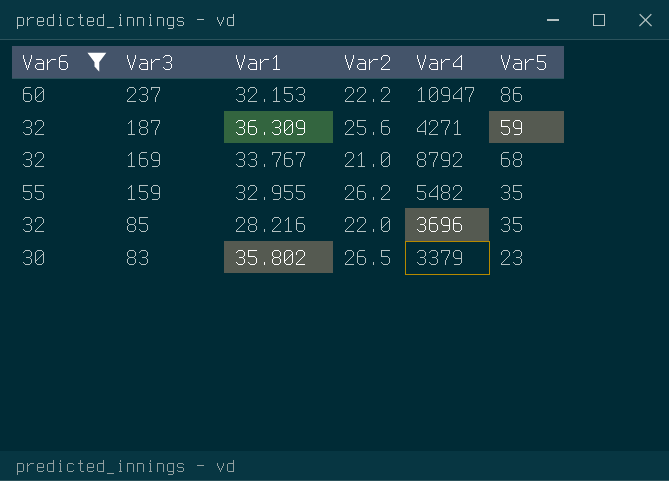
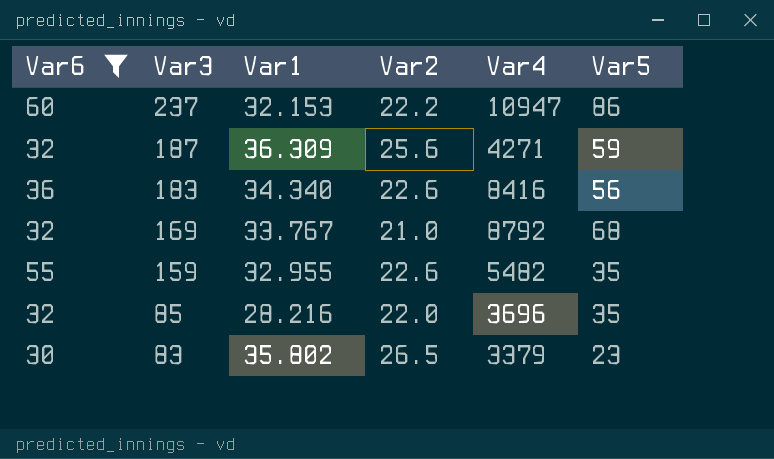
row 183: none -> 36 | 34.340 | 22.6 | 8416 | 56
159 | Var2: 26.2 -> 22.6

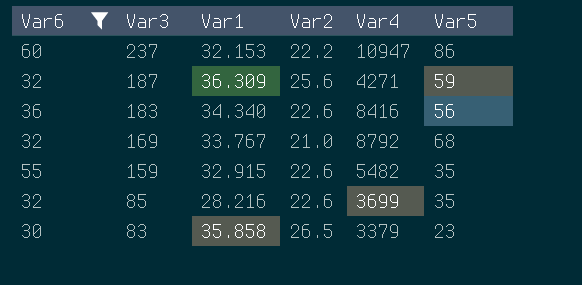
159 | Var1: 32.955 -> 32.915
85 | Var2: 22.0 -> 22.6
85 | Var4: 3696 -> 3699
83 | Var1: 35.802 -> 35.858

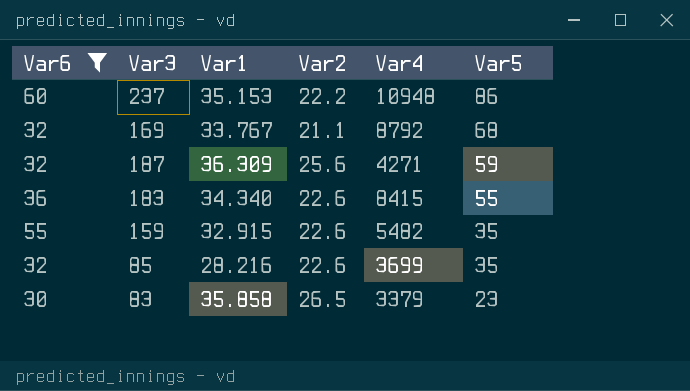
row order: Var3 descending -> Var5 descending
237 | Var1: 32.153 -> 35.153
237 | Var4: 10947 -> 10948
169 | Var2: 21.0 -> 21.1
183 | Var4: 8416 -> 8415
183 | Var5: 56 -> 55

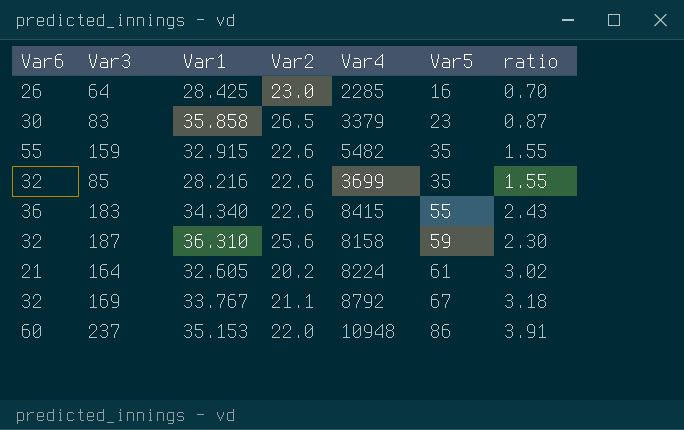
filter: Var6 >= 30 -> none
row order: Var5 descending -> Var5 ascending
column ratio | formula: none -> [Var5] / [Var2]
187 | Var1: 36.309 -> 36.310
187 | Var4: 4271 -> 8158
169 | Var5: 68 -> 67
237 | Var2: 22.2 -> 22.0

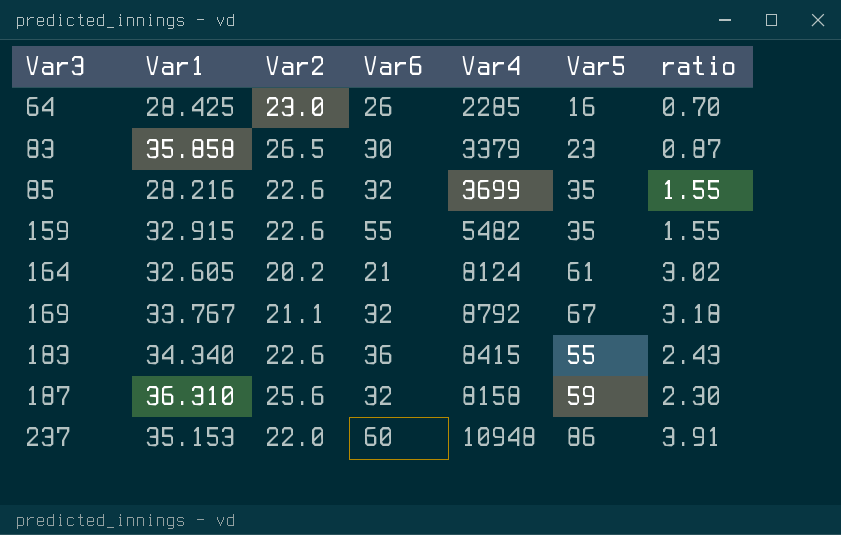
row order: Var5 ascending -> Var3 ascending
column Var6 | position: 1 -> 4
164 | Var4: 8224 -> 8124

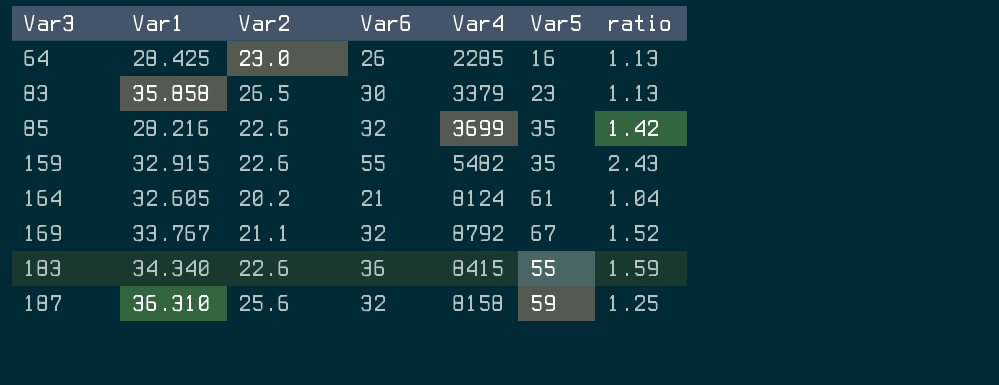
column ratio | formula: [Var5] / [Var2] -> [Var6] / [Var2]
row 237: 35.153 | 22.0 | 60 | 10948 | 86 | 3.91 -> none

